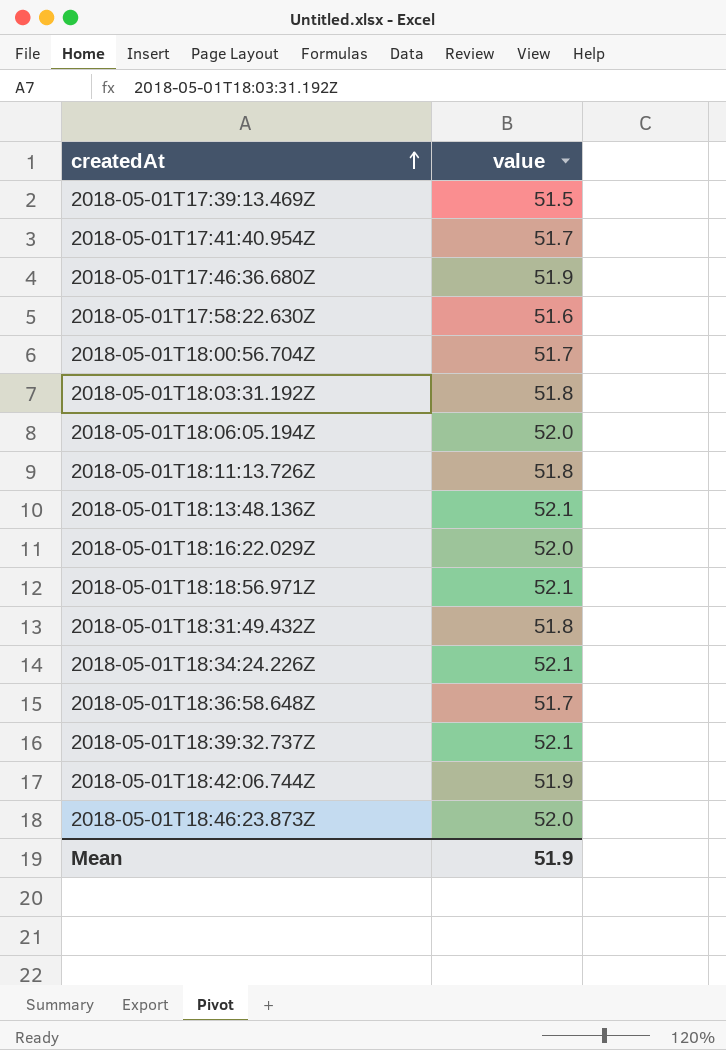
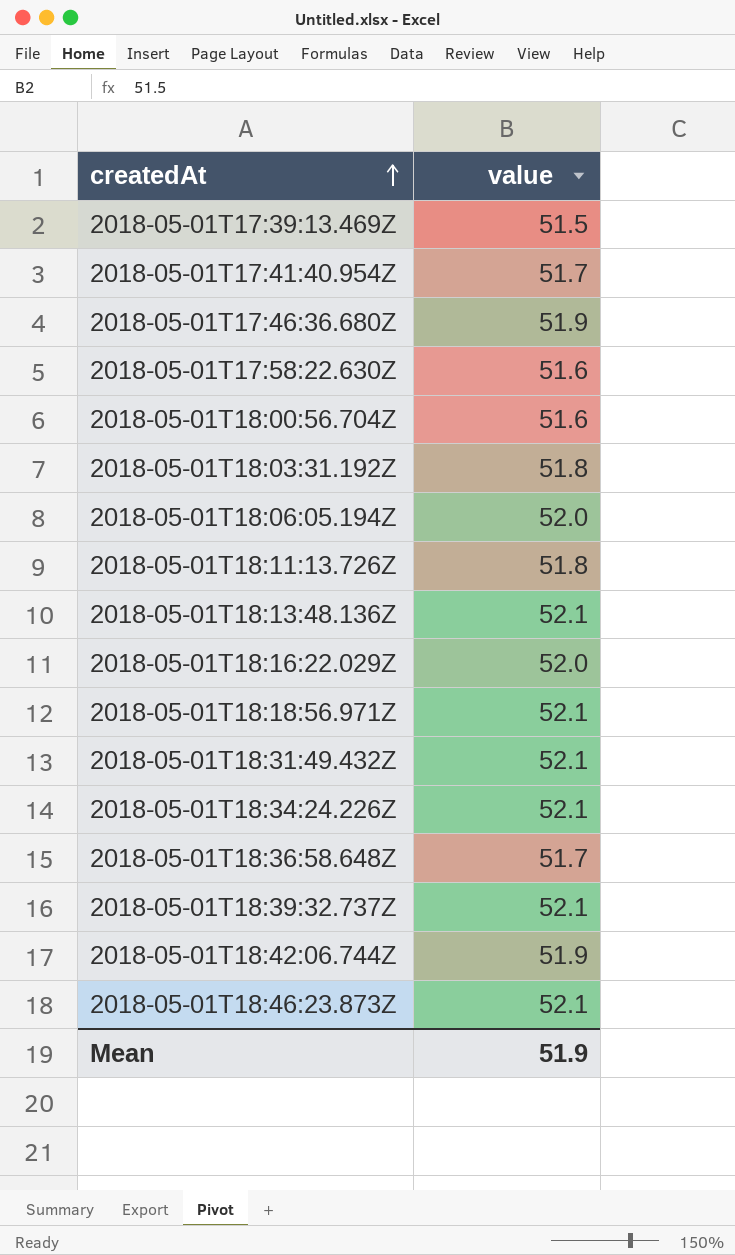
2018-05-01T18:00:56.704Z | value: 51.7 -> 51.6
2018-05-01T18:31:49.432Z | value: 51.8 -> 52.1
2018-05-01T18:46:23.873Z | value: 52.0 -> 52.1

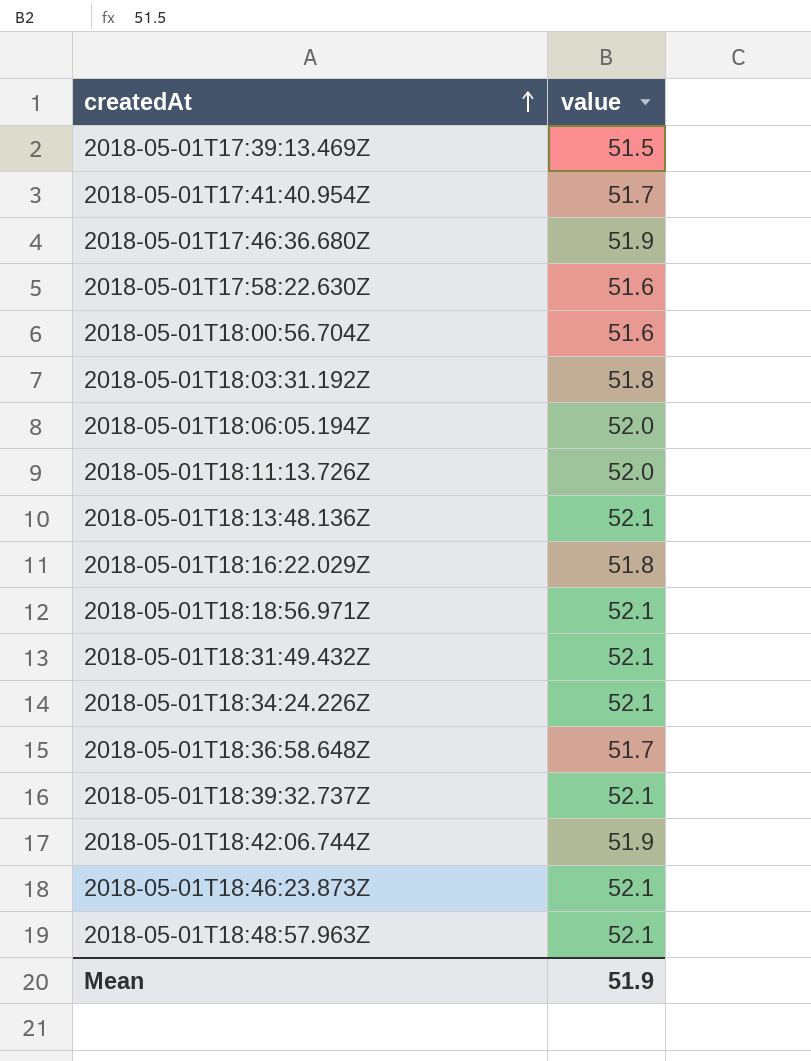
2018-05-01T18:11:13.726Z | value: 51.8 -> 52.0
2018-05-01T18:16:22.029Z | value: 52.0 -> 51.8
row 2018-05-01T18:48:57.963Z: none -> 52.1

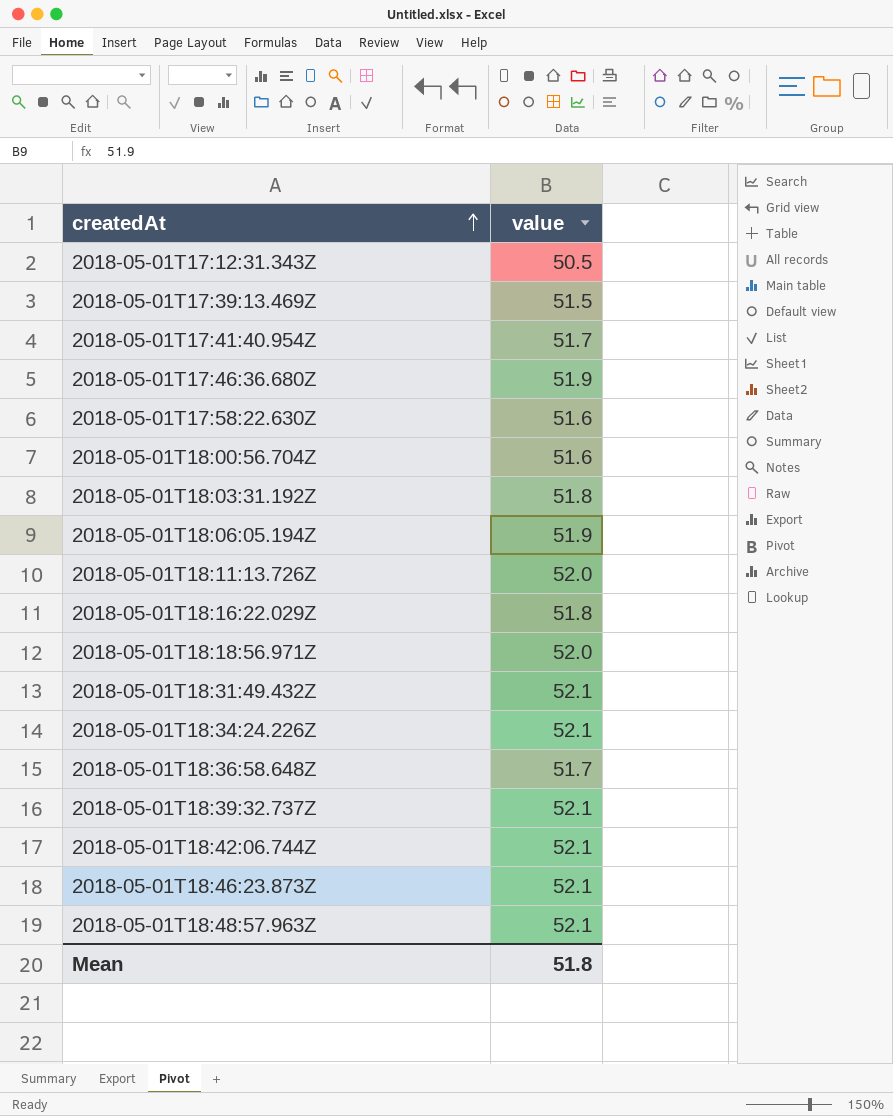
row 2018-05-01T18:13:48.136Z: 52.1 -> none
row 2018-05-01T17:12:31.343Z: none -> 50.5
2018-05-01T18:06:05.194Z | value: 52.0 -> 51.9
2018-05-01T18:18:56.971Z | value: 52.1 -> 52.0
2018-05-01T18:42:06.744Z | value: 51.9 -> 52.1
Mean | value: 51.9 -> 51.8

